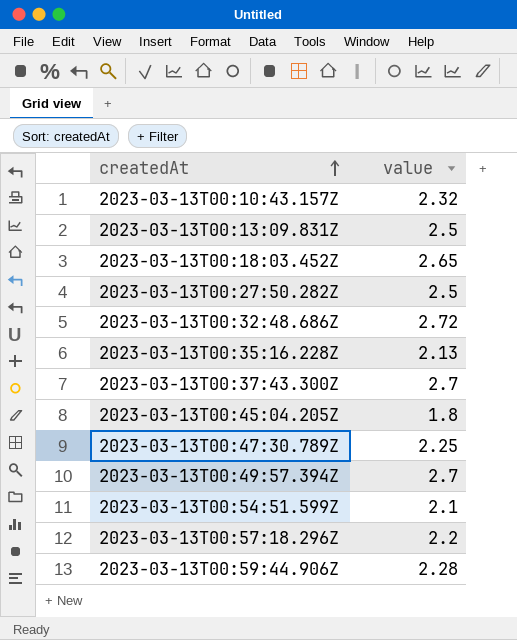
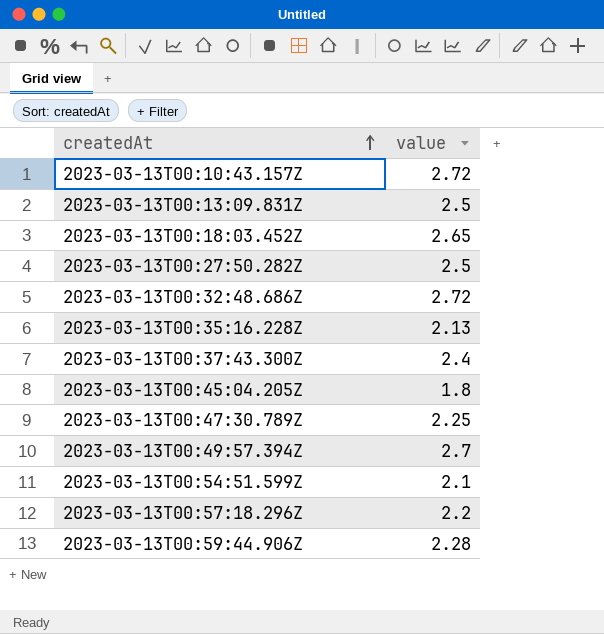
2023-03-13T00:10:43.157Z | value: 2.32 -> 2.72
2023-03-13T00:37:43.300Z | value: 2.7 -> 2.4

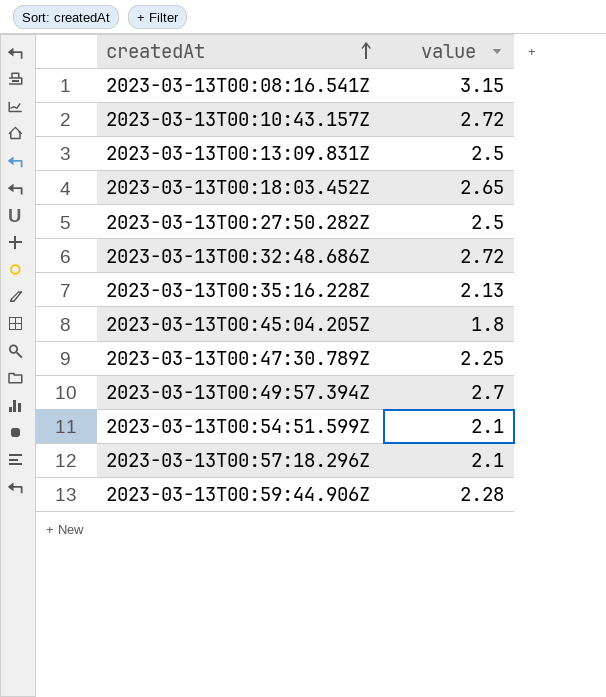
row 2023-03-13T00:37:43.300Z: 2.4 -> none
row 2023-03-13T00:08:16.541Z: none -> 3.15
2023-03-13T00:57:18.296Z | value: 2.2 -> 2.1

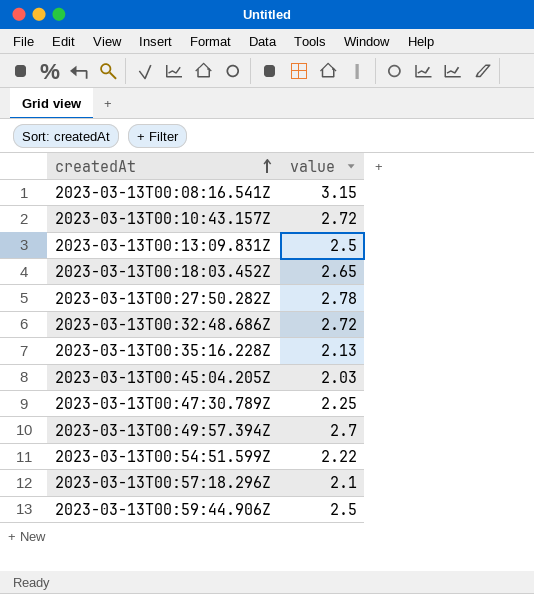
2023-03-13T00:27:50.282Z | value: 2.5 -> 2.78
2023-03-13T00:45:04.205Z | value: 1.8 -> 2.03
2023-03-13T00:54:51.599Z | value: 2.1 -> 2.22
2023-03-13T00:59:44.906Z | value: 2.28 -> 2.5

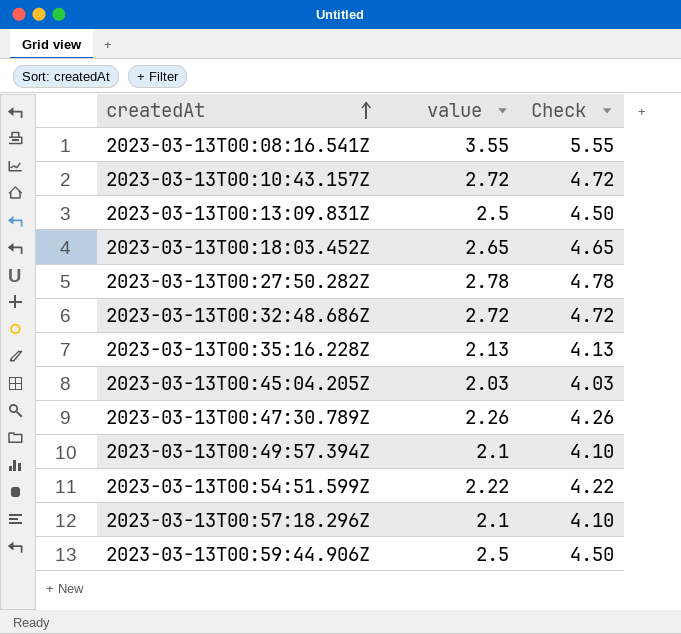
column Check | formula: none -> [value] + 2
2023-03-13T00:08:16.541Z | value: 3.15 -> 3.55
2023-03-13T00:47:30.789Z | value: 2.25 -> 2.26
2023-03-13T00:49:57.394Z | value: 2.7 -> 2.1

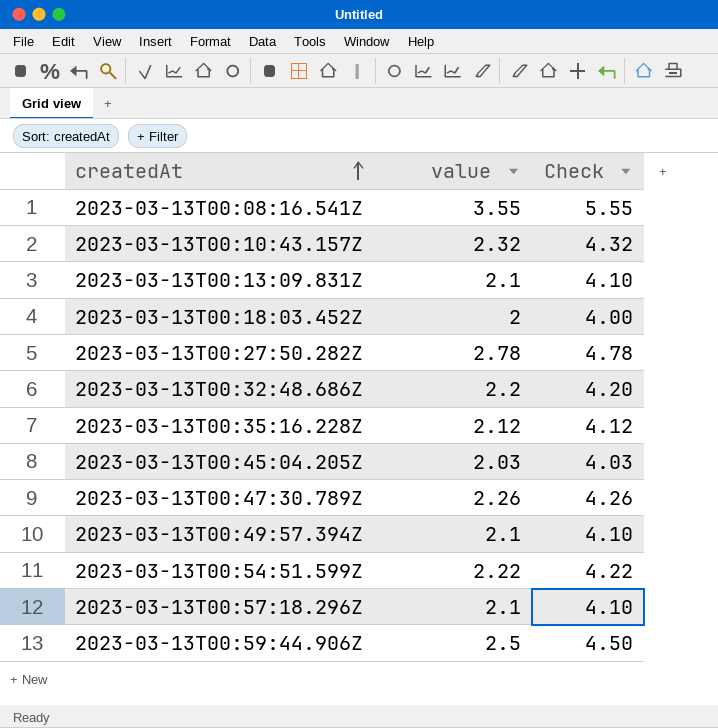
2023-03-13T00:10:43.157Z | value: 2.72 -> 2.32
2023-03-13T00:10:43.157Z | Check: 4.72 -> 4.32
2023-03-13T00:13:09.831Z | value: 2.5 -> 2.1
2023-03-13T00:13:09.831Z | Check: 4.50 -> 4.10
2023-03-13T00:18:03.452Z | value: 2.65 -> 2
2023-03-13T00:18:03.452Z | Check: 4.65 -> 4.00
2023-03-13T00:32:48.686Z | value: 2.72 -> 2.2
2023-03-13T00:32:48.686Z | Check: 4.72 -> 4.20
2023-03-13T00:35:16.228Z | value: 2.13 -> 2.12
2023-03-13T00:35:16.228Z | Check: 4.13 -> 4.12

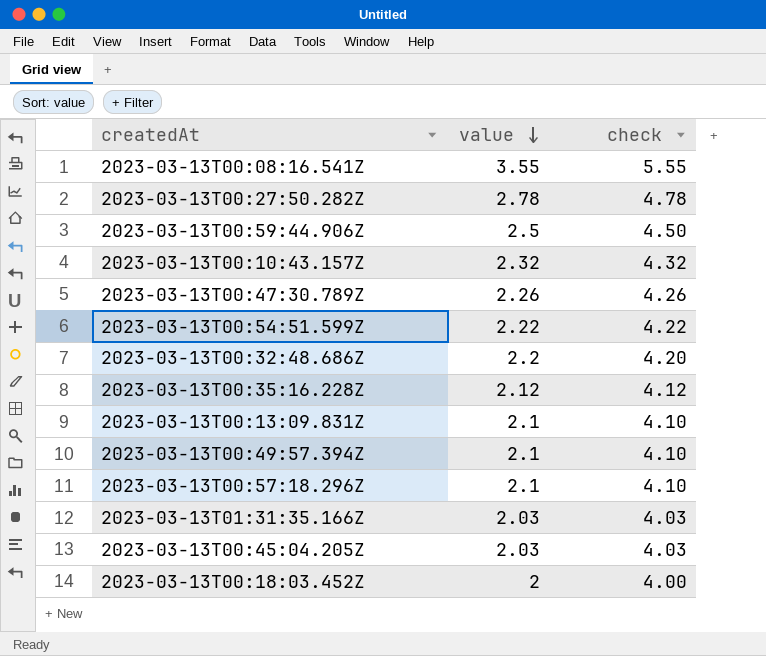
row order: createdAt ascending -> value descending
column name: Check -> check
row 2023-03-13T01:31:35.166Z: none -> 2.03 | 4.03

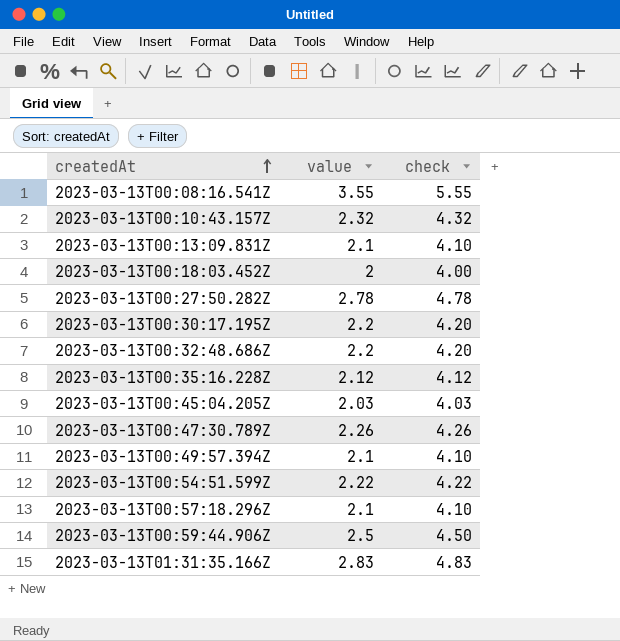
row order: value descending -> createdAt ascending
row 2023-03-13T00:30:17.195Z: none -> 2.2 | 4.20
2023-03-13T01:31:35.166Z | value: 2.03 -> 2.83
2023-03-13T01:31:35.166Z | check: 4.03 -> 4.83

